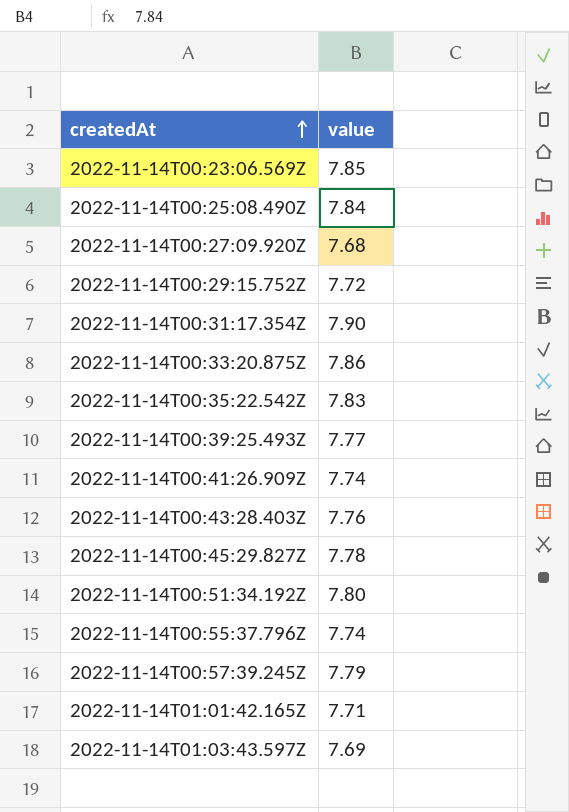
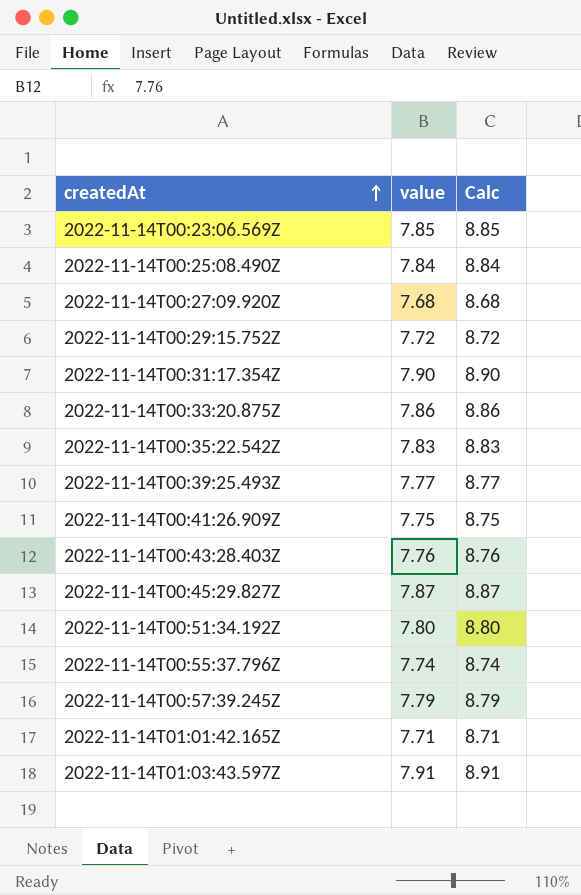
column Calc | formula: none -> [value] + 1
2022-11-14T00:41:26.909Z | value: 7.74 -> 7.75
2022-11-14T00:45:29.827Z | value: 7.78 -> 7.87
2022-11-14T01:03:43.597Z | value: 7.69 -> 7.91

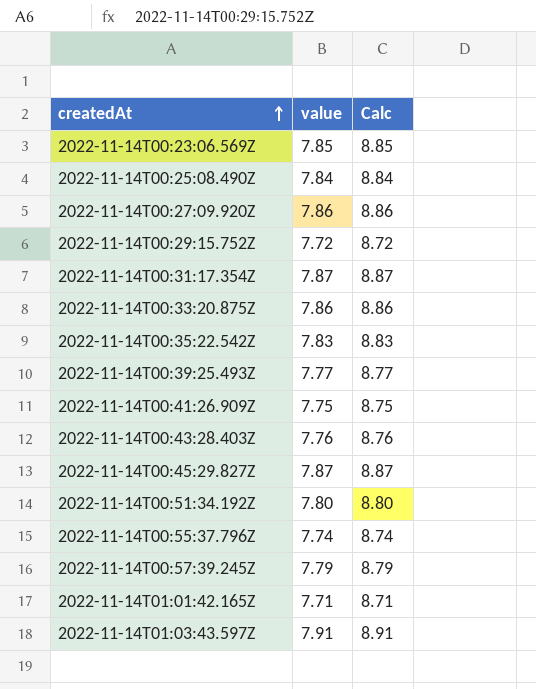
2022-11-14T00:27:09.920Z | value: 7.68 -> 7.86
2022-11-14T00:27:09.920Z | Calc: 8.68 -> 8.86
2022-11-14T00:31:17.354Z | value: 7.90 -> 7.87
2022-11-14T00:31:17.354Z | Calc: 8.90 -> 8.87

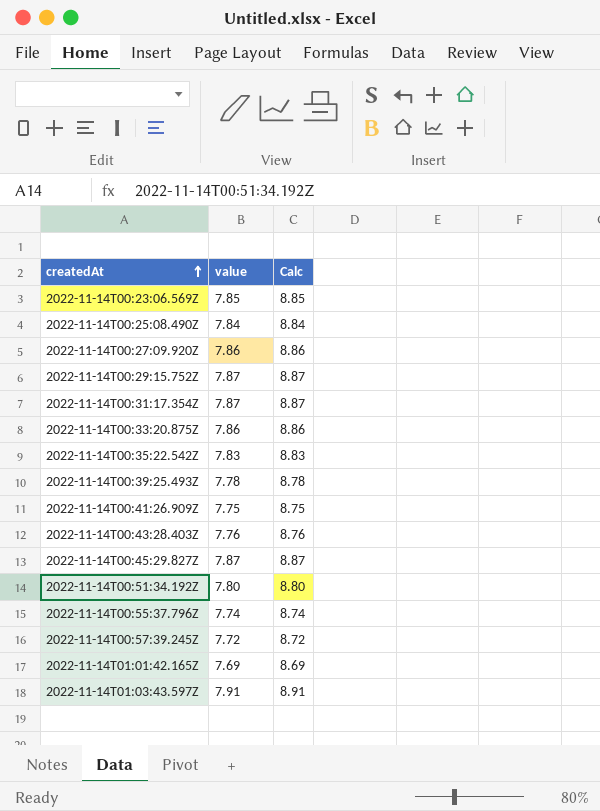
2022-11-14T00:29:15.752Z | value: 7.72 -> 7.87
2022-11-14T00:29:15.752Z | Calc: 8.72 -> 8.87
2022-11-14T00:39:25.493Z | value: 7.77 -> 7.78
2022-11-14T00:39:25.493Z | Calc: 8.77 -> 8.78
2022-11-14T00:57:39.245Z | value: 7.79 -> 7.72
2022-11-14T00:57:39.245Z | Calc: 8.79 -> 8.72
2022-11-14T01:01:42.165Z | value: 7.71 -> 7.69
2022-11-14T01:01:42.165Z | Calc: 8.71 -> 8.69

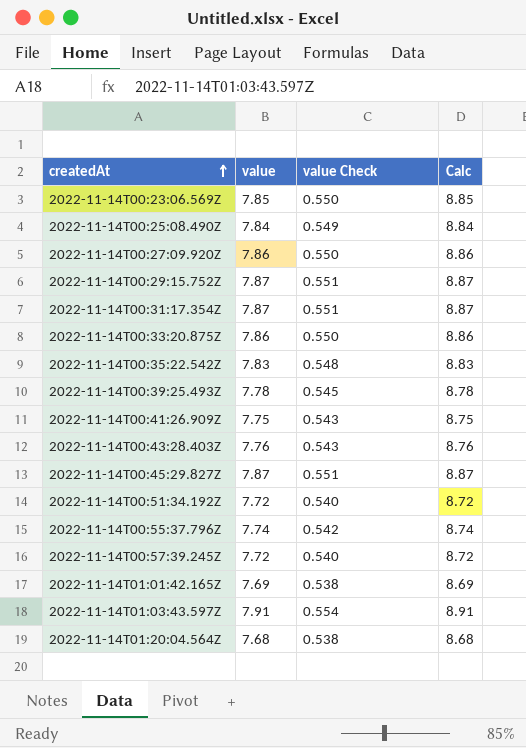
column value Check | formula: none -> [value] * 0.07
2022-11-14T00:51:34.192Z | value: 7.80 -> 7.72
2022-11-14T00:51:34.192Z | Calc: 8.80 -> 8.72
row 2022-11-14T01:20:04.564Z: none -> 7.68 | 0.538 | 8.68

